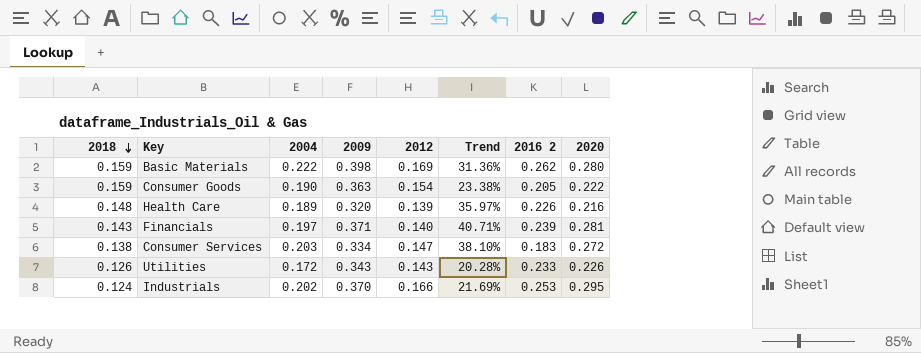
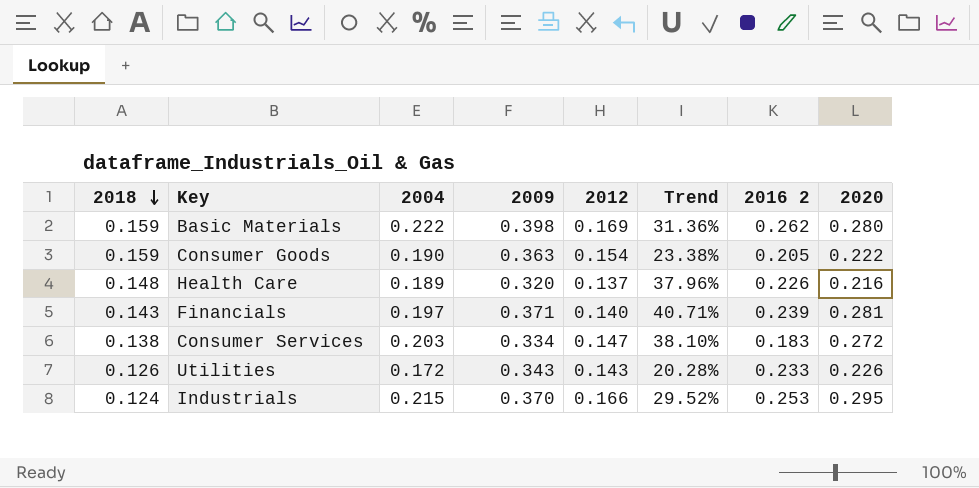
Health Care | 2012: 0.139 -> 0.137
Health Care | Trend: 35.97% -> 37.96%
Industrials | 2004: 0.202 -> 0.215
Industrials | Trend: 21.69% -> 29.52%

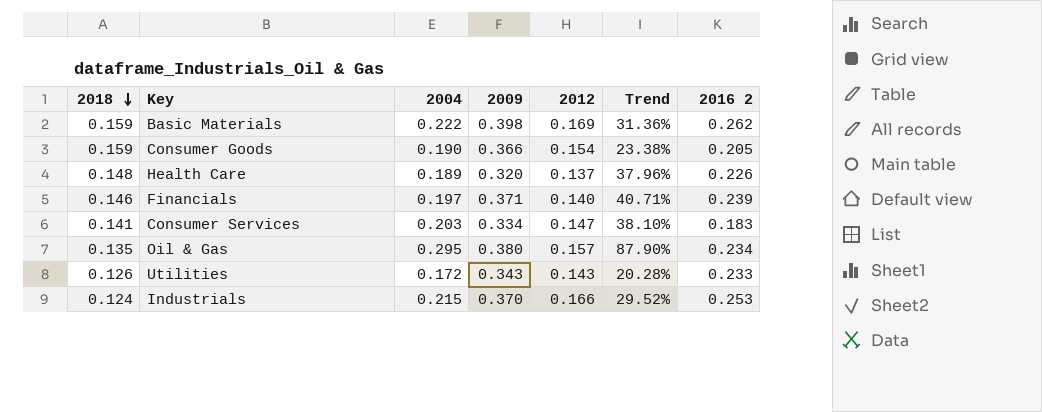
column 2020 | position: 8 -> none
Consumer Goods | 2009: 0.363 -> 0.366
Financials | 2018: 0.143 -> 0.146
Consumer Services | 2018: 0.138 -> 0.141
row Oil & Gas: none -> 0.135 | 0.295 | 0.380 | 0.157 | 87.90% | 0.234

